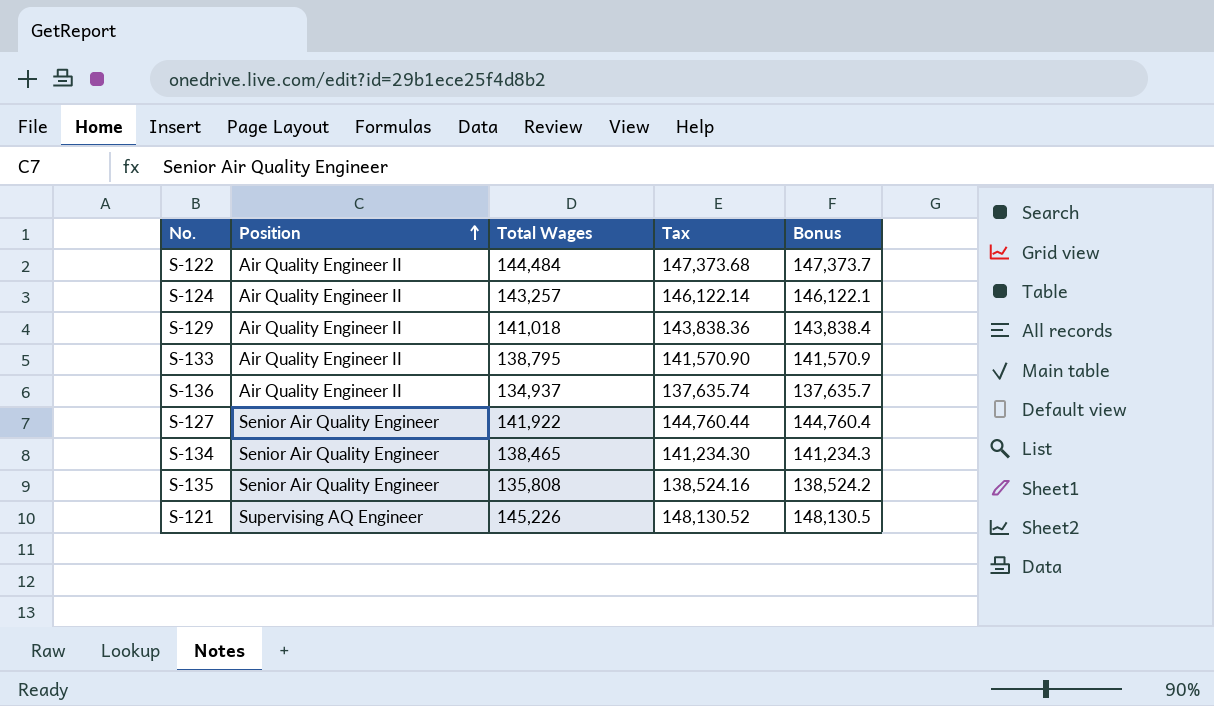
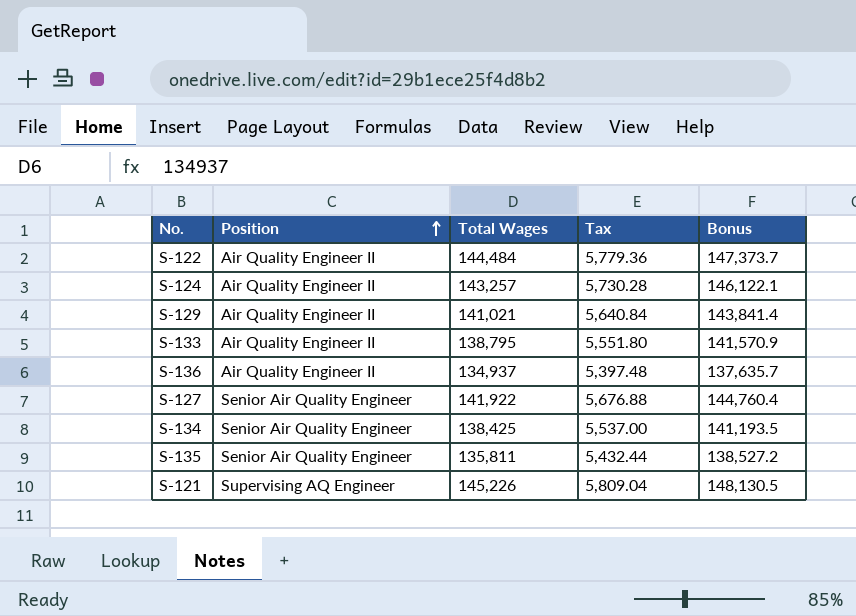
column Tax | formula: [Total Wages] * 1.02 -> [Total Wages] * 0.04
S-129 | Total Wages: 141,018 -> 141,021
S-129 | Bonus: 143,838.4 -> 143,841.4
S-134 | Total Wages: 138,465 -> 138,425
S-134 | Bonus: 141,234.3 -> 141,193.5
S-135 | Total Wages: 135,808 -> 135,811
S-135 | Bonus: 138,524.2 -> 138,527.2

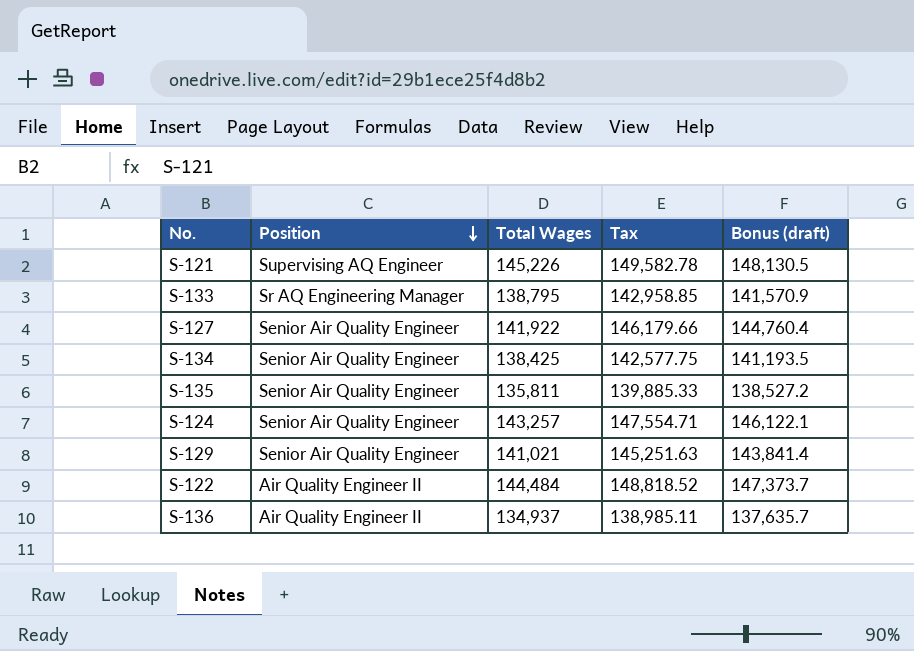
row order: Position ascending -> Position descending
column Tax | formula: [Total Wages] * 0.04 -> [Total Wages] * 1.03
column name: Bonus -> Bonus (draft)
S-133 | Position: Air Quality Engineer II -> Sr AQ Engineering Manager
S-124 | Position: Air Quality Engineer II -> Senior Air Quality Engineer
S-129 | Position: Air Quality Engineer II -> Senior Air Quality Engineer

